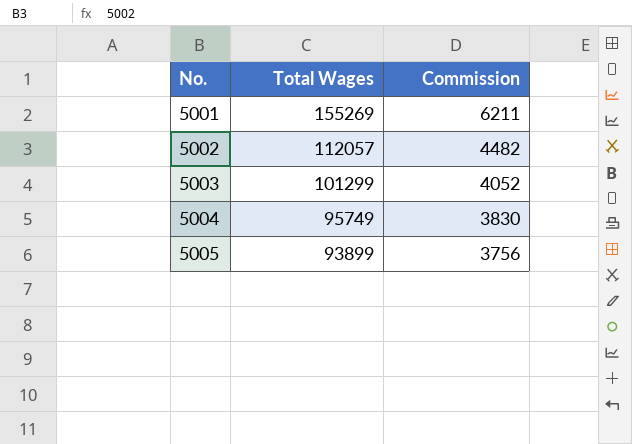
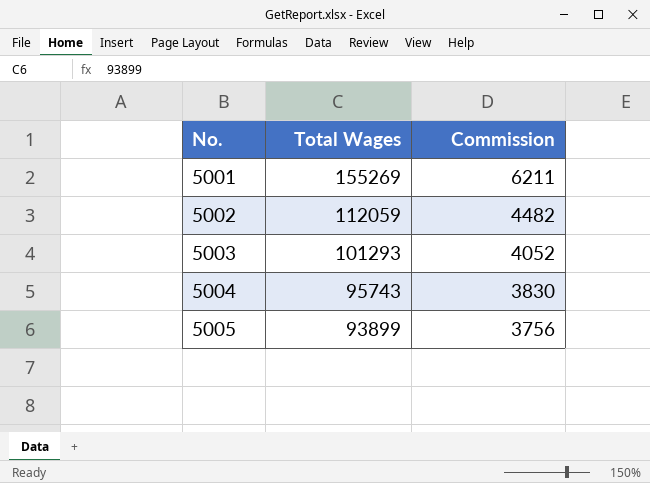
5002 | Total Wages: 112057 -> 112059
5003 | Total Wages: 101299 -> 101293
5004 | Total Wages: 95749 -> 95743

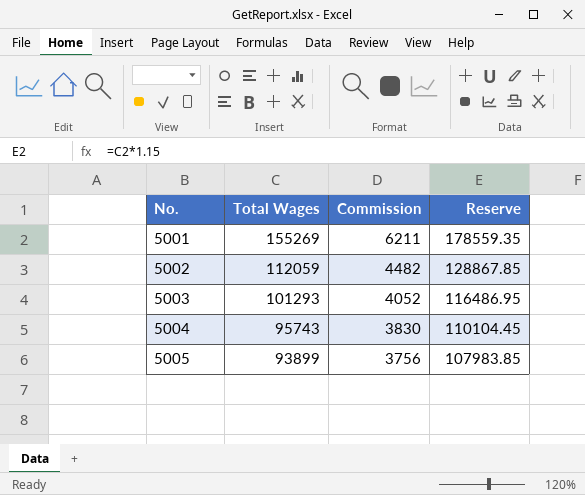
column Reserve | formula: none -> [Total Wages] * 1.15

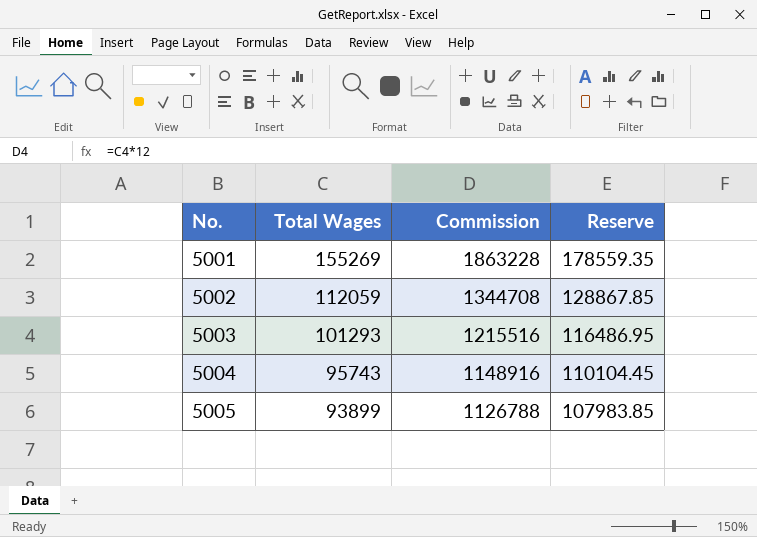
column Commission | formula: [Total Wages] * 0.04 -> [Total Wages] * 12

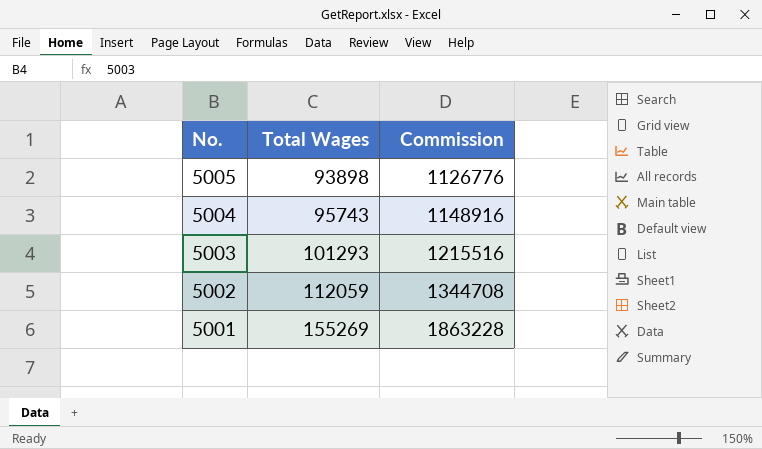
row order: No. ascending -> No. descending
column Reserve | formula: [Total Wages] * 1.15 -> none
5005 | Total Wages: 93899 -> 93898
5005 | Commission: 1126788 -> 1126776

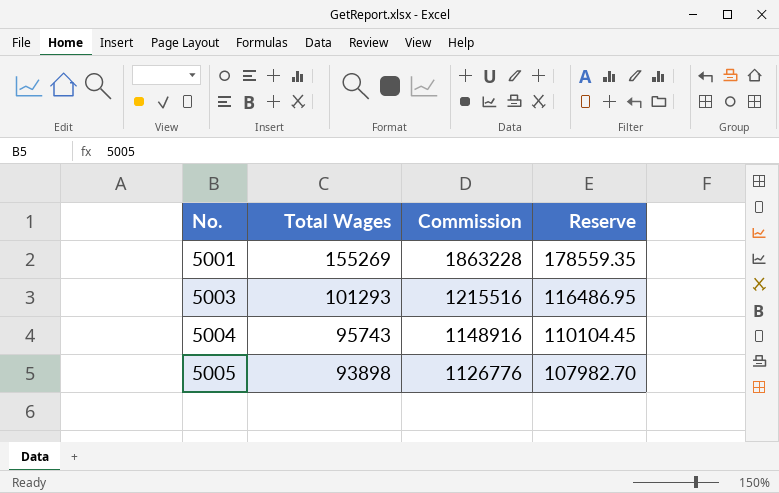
row order: No. descending -> No. ascending
column Reserve | formula: none -> [Total Wages] * 1.15
row 5002: 112059 | 1344708 -> none

